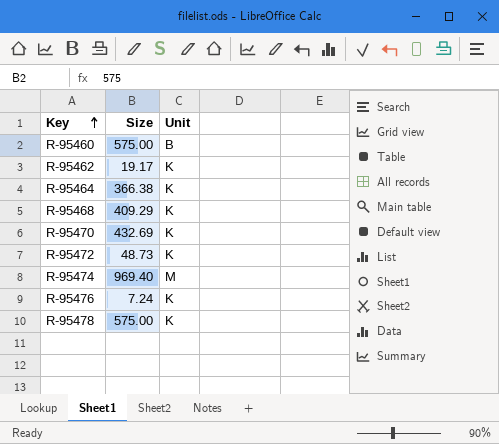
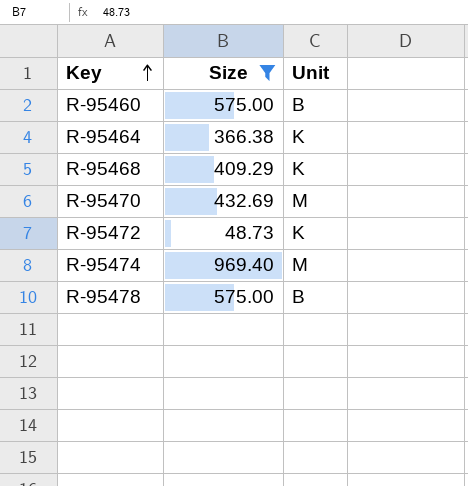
filter: none -> Size >= 48.73
R-95470 | Unit: K -> M
R-95478 | Unit: K -> B

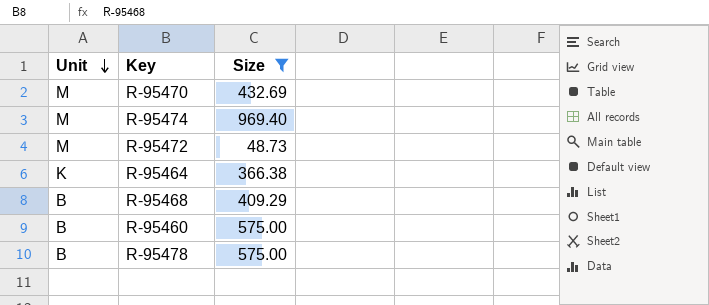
row order: Key ascending -> Unit descending
column Unit | position: 3 -> 1
R-95472 | Unit: K -> M
R-95468 | Unit: K -> B

